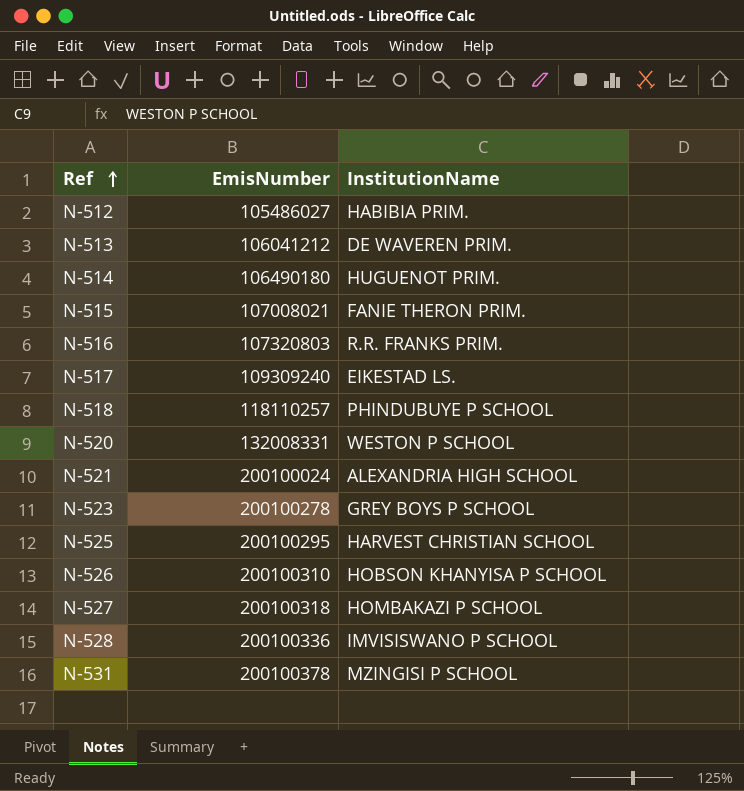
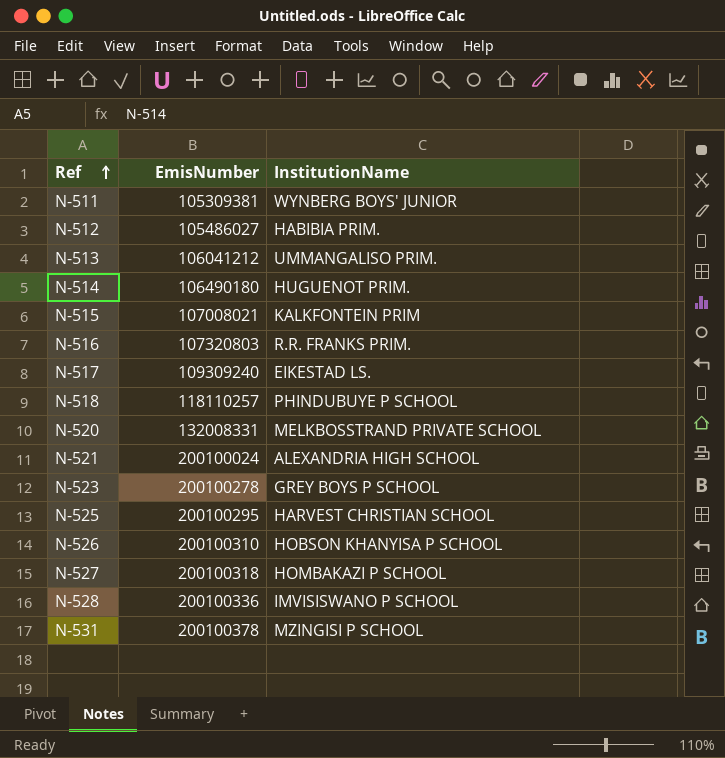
row N-511: none -> 105309381 | WYNBERG BOYS' JUNIOR
N-513 | InstitutionName: DE WAVEREN PRIM. -> UMMANGALISO PRIM.
N-515 | InstitutionName: FANIE THERON PRIM. -> KALKFONTEIN PRIM
N-520 | InstitutionName: WESTON P SCHOOL -> MELKBOSSTRAND PRIVATE SCHOOL

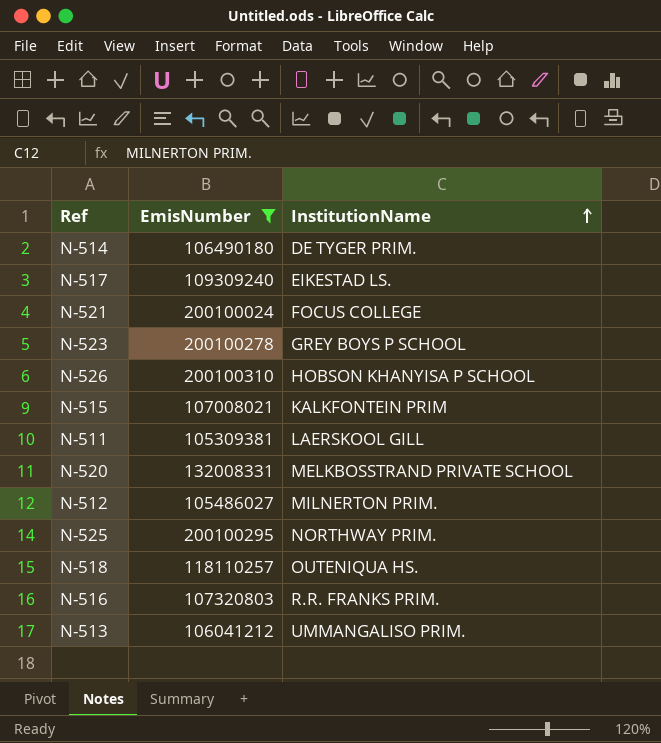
filter: none -> EmisNumber <= 200100310
row order: Ref ascending -> InstitutionName ascending
N-514 | InstitutionName: HUGUENOT PRIM. -> DE TYGER PRIM.
N-521 | InstitutionName: ALEXANDRIA HIGH SCHOOL -> FOCUS COLLEGE
N-511 | InstitutionName: WYNBERG BOYS' JUNIOR -> LAERSKOOL GILL
N-512 | InstitutionName: HABIBIA PRIM. -> MILNERTON PRIM.
N-525 | InstitutionName: HARVEST CHRISTIAN SCHOOL -> NORTHWAY PRIM.
N-518 | InstitutionName: PHINDUBUYE P SCHOOL -> OUTENIQUA HS.

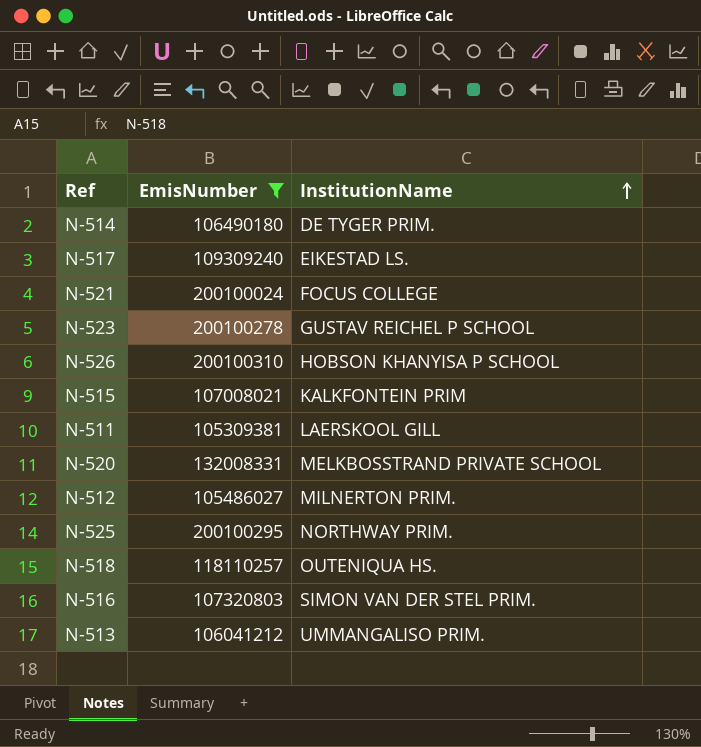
N-523 | InstitutionName: GREY BOYS P SCHOOL -> GUSTAV REICHEL P SCHOOL
N-516 | InstitutionName: R.R. FRANKS PRIM. -> SIMON VAN DER STEL PRIM.

